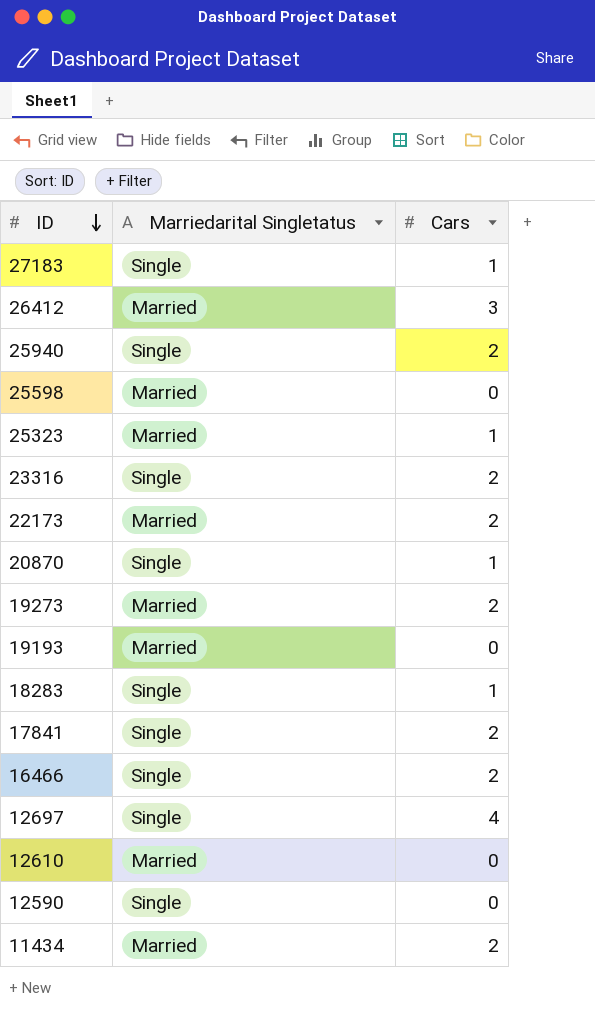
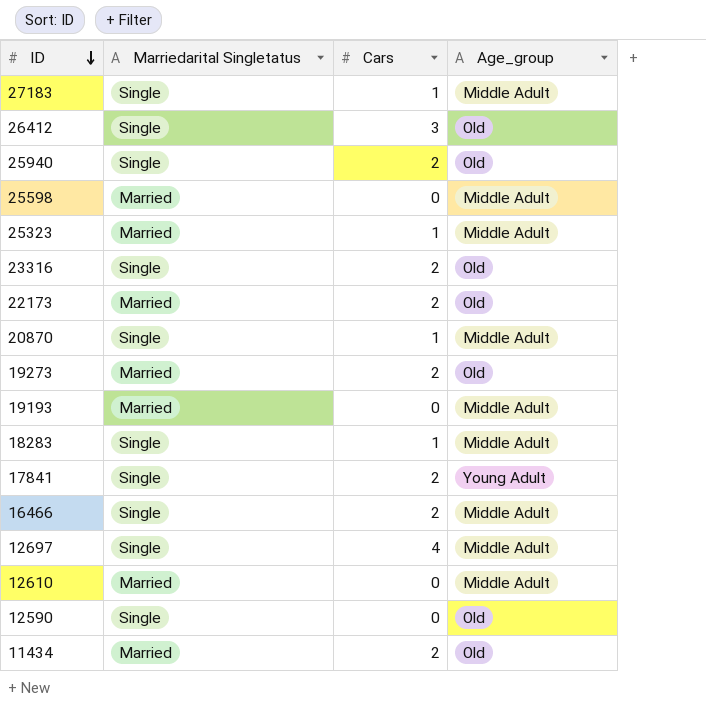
column Age_group | position: none -> 4
26412 | Marriedarital Singletatus: Married -> Single

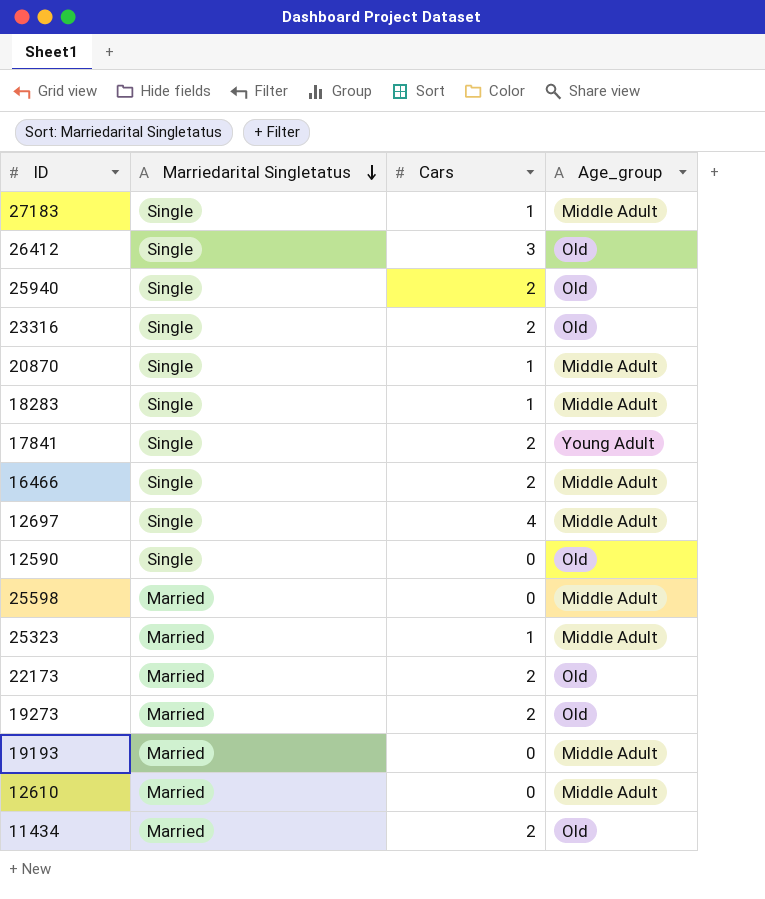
row order: ID descending -> Marriedarital Singletatus descending

